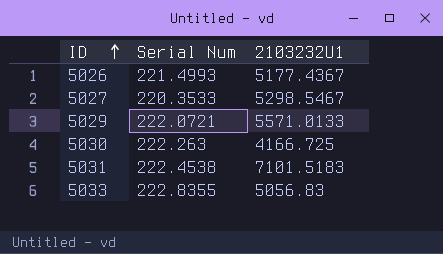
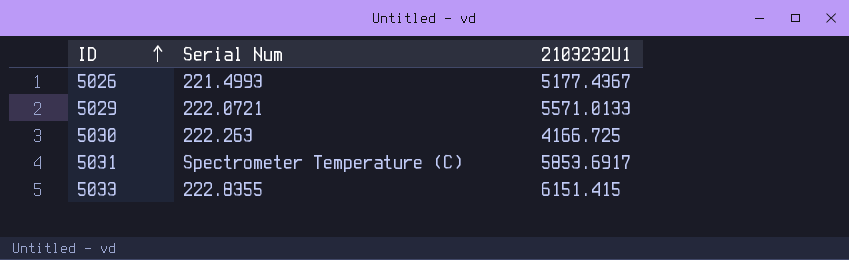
row 5027: 220.3533 | 5298.5467 -> none
5031 | Serial Num: 222.4538 -> Spectrometer Temperature (C)
5031 | 2103232U1: 7101.5183 -> 5853.6917
5033 | 2103232U1: 5056.83 -> 6151.415

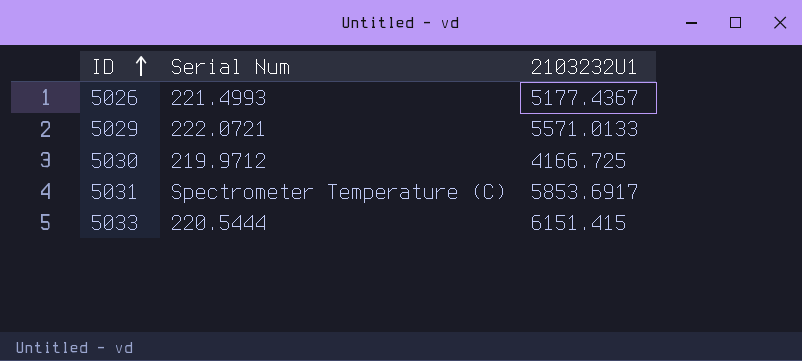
5030 | Serial Num: 222.263 -> 219.9712
5033 | Serial Num: 222.8355 -> 220.5444

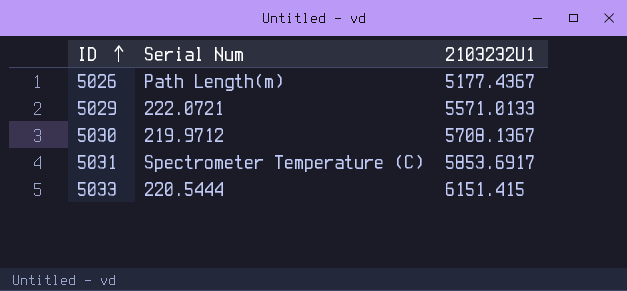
5026 | Serial Num: 221.4993 -> Path Length(m)
5030 | 2103232U1: 4166.725 -> 5708.1367

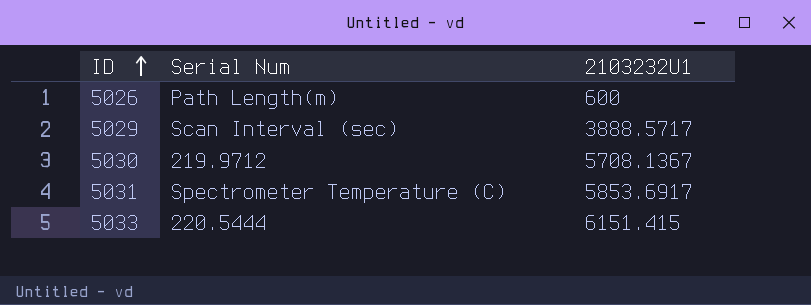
5026 | 2103232U1: 5177.4367 -> 600
5029 | Serial Num: 222.0721 -> Scan Interval (sec)
5029 | 2103232U1: 5571.0133 -> 3888.5717

